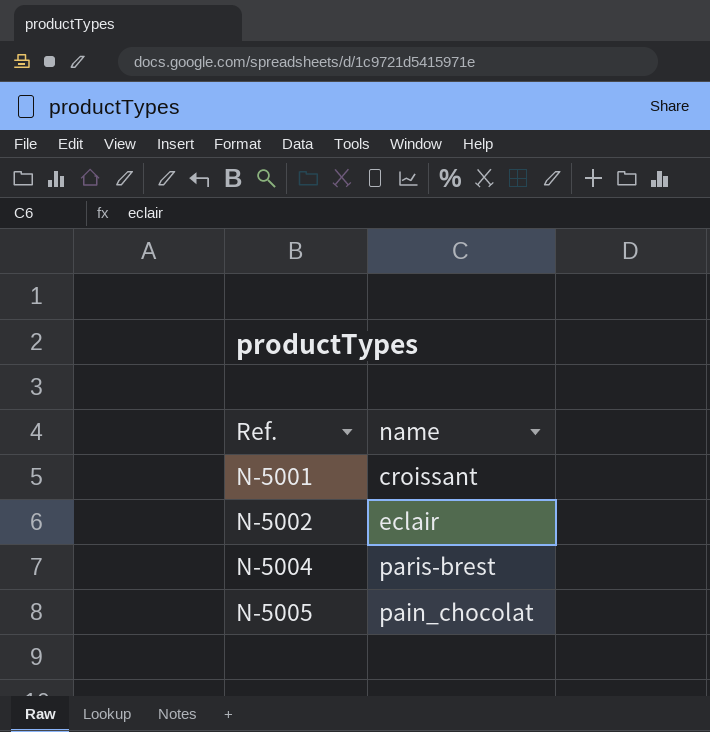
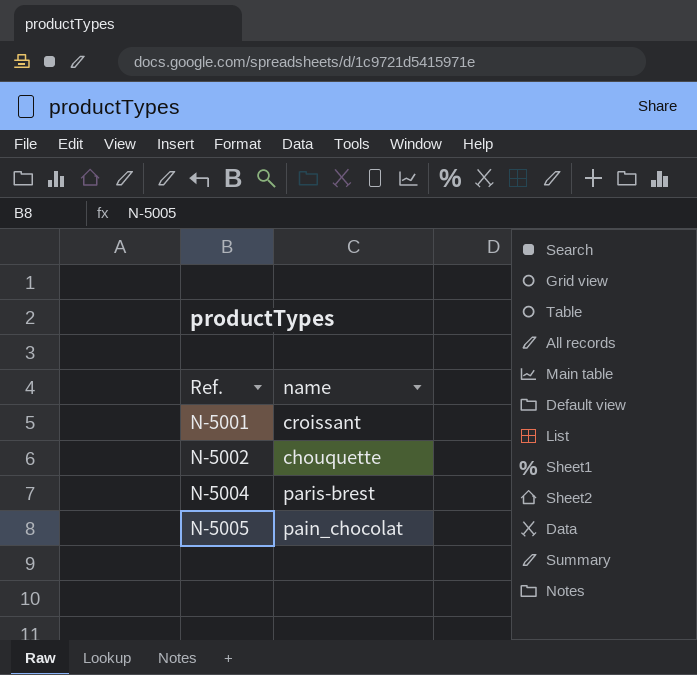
N-5002 | name: eclair -> chouquette

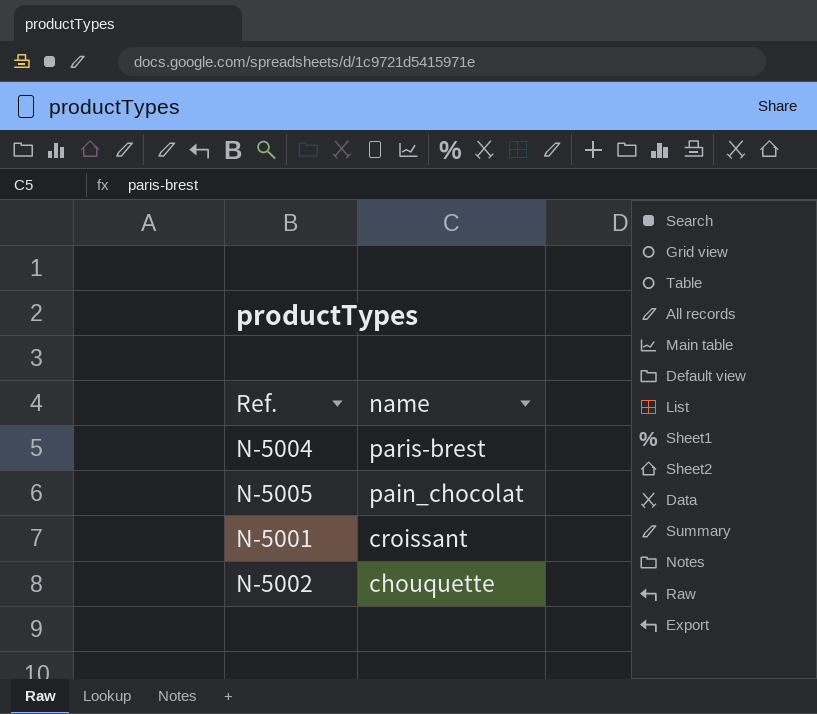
row order: Ref. ascending -> name descending

